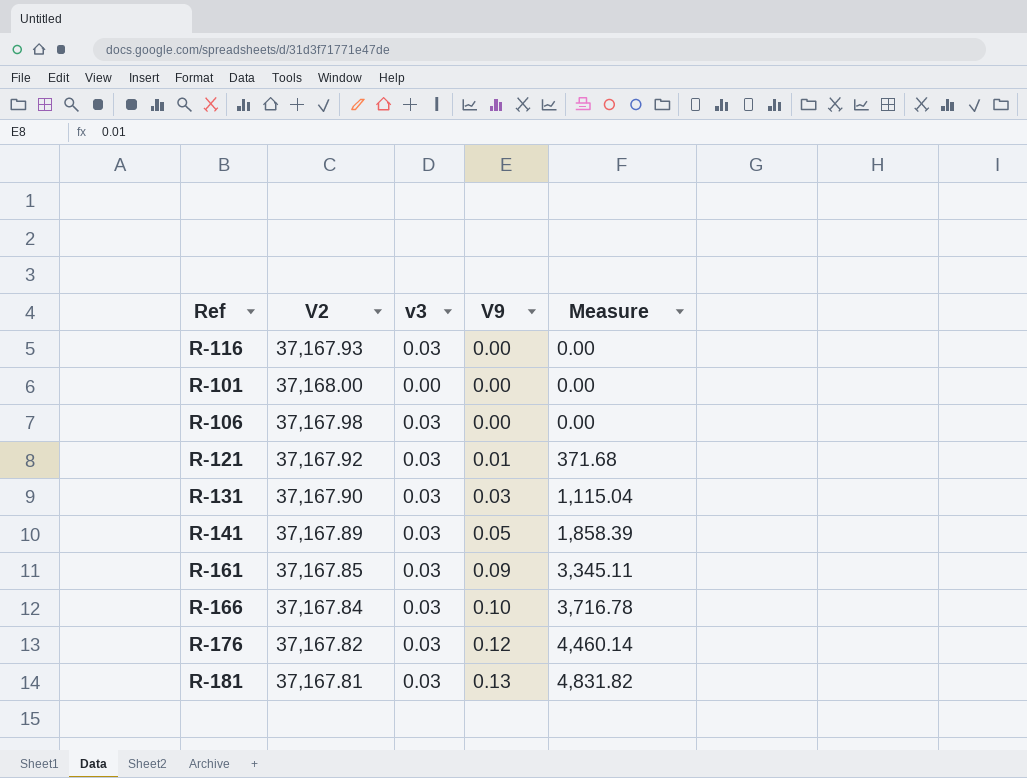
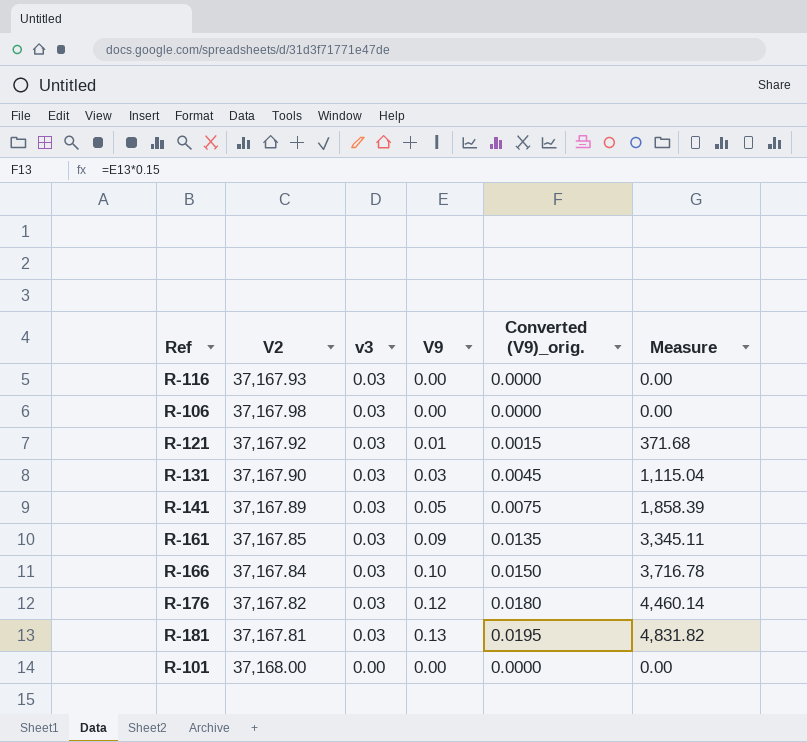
row order: V9 ascending -> v3 descending
column Converted (V9)_orig. | formula: none -> [V9] * 0.15

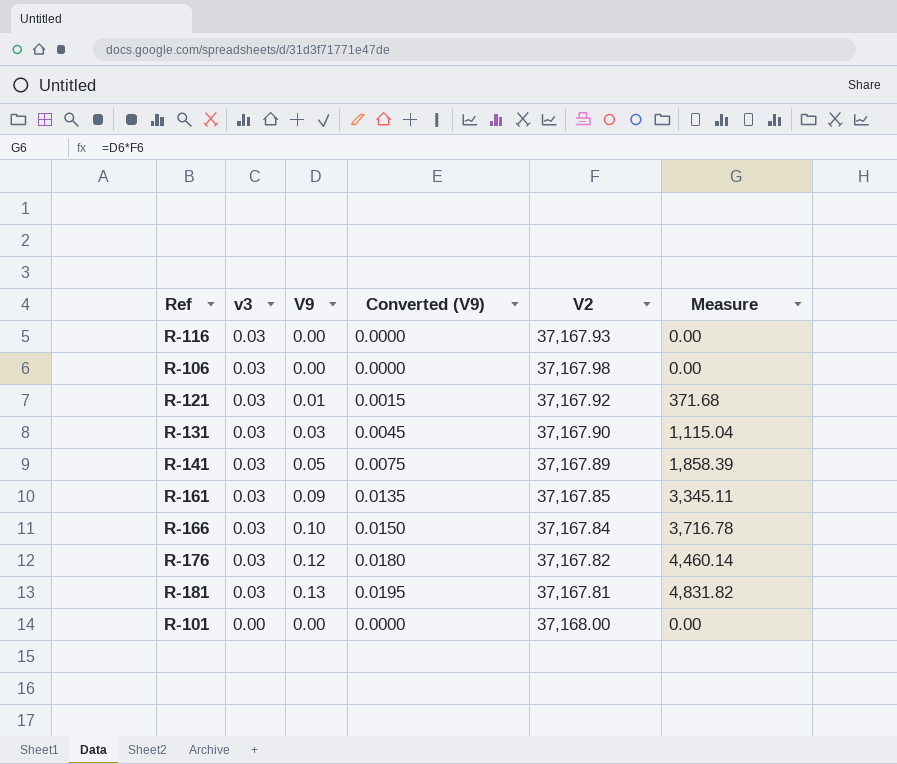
column name: Converted (V9)_orig. -> Converted (V9)
column V2 | position: 2 -> 5

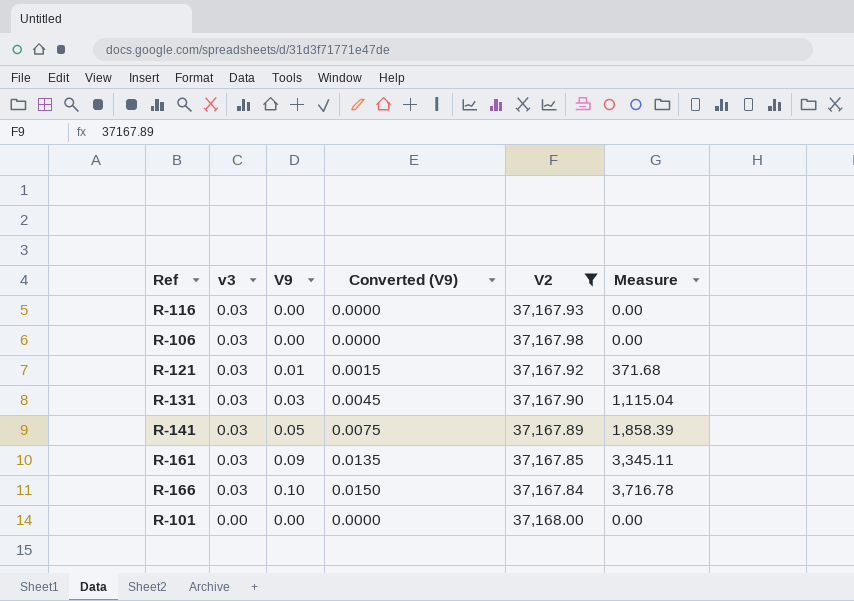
filter: none -> V2 >= 37,167.84

